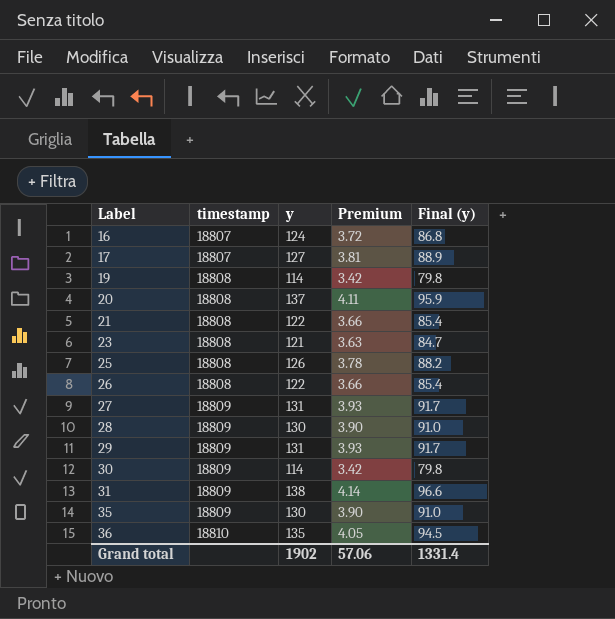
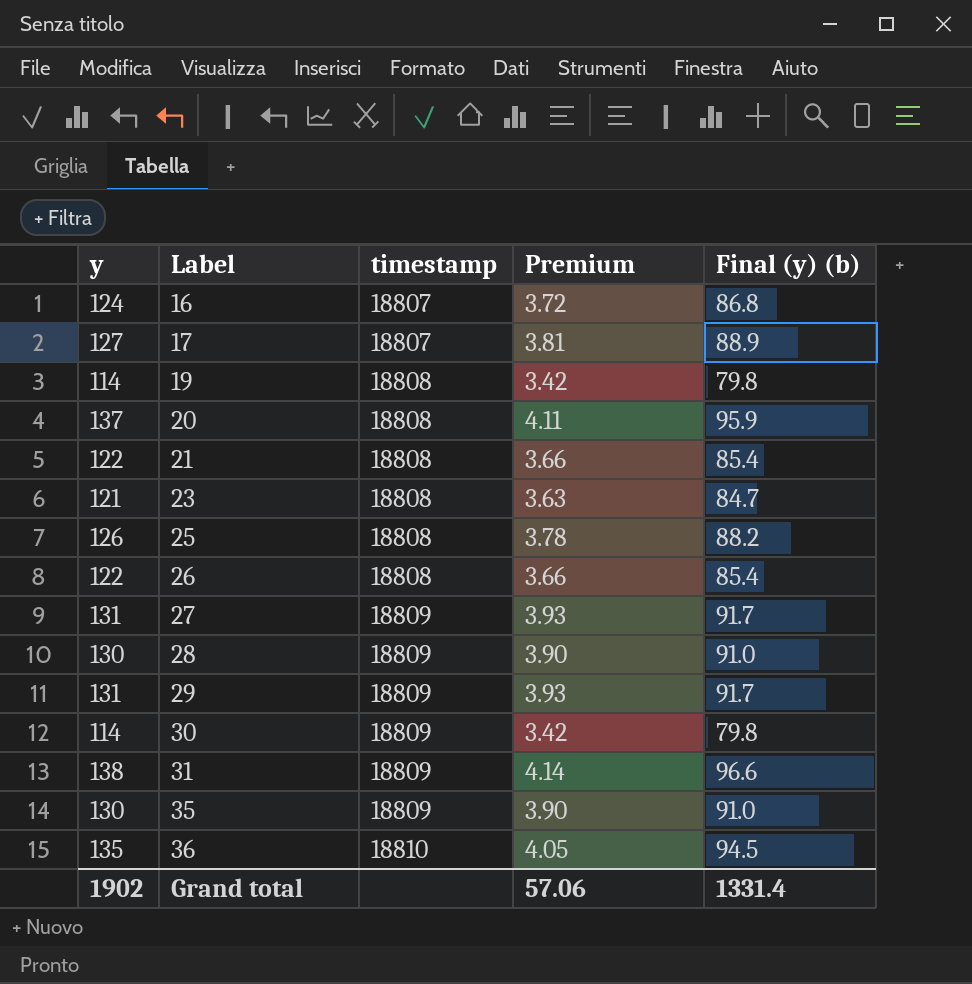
column y | position: 3 -> 1
column name: Final (y) -> Final (y) (b)

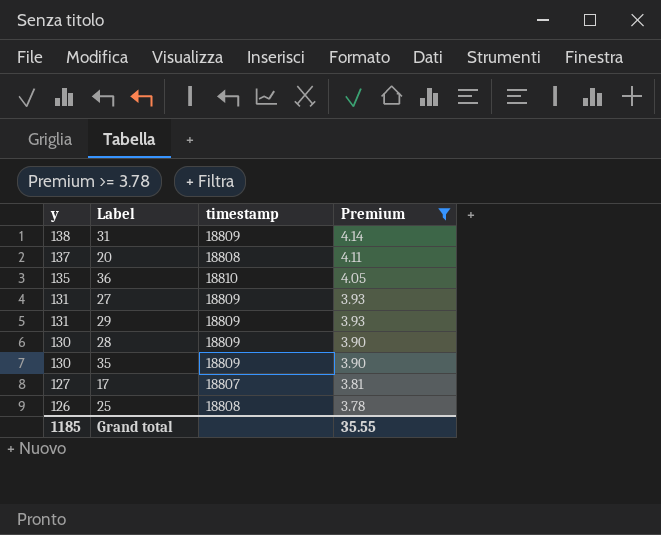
filter: none -> Premium >= 3.78
row order: Label ascending -> y descending
column Final (y) (b) | formula: [y] * 0.7 -> none
Grand total | y: 1902 -> 1185
Grand total | Premium: 57.06 -> 35.55

